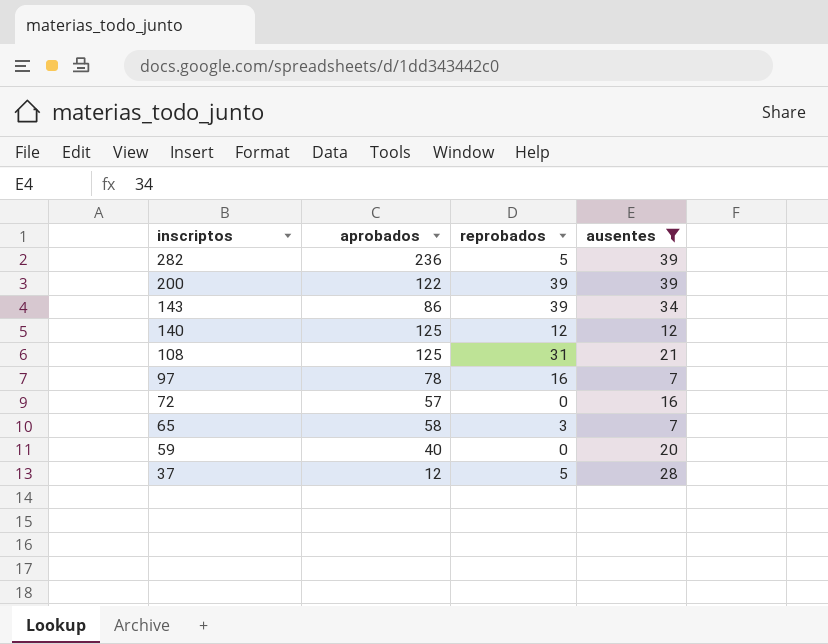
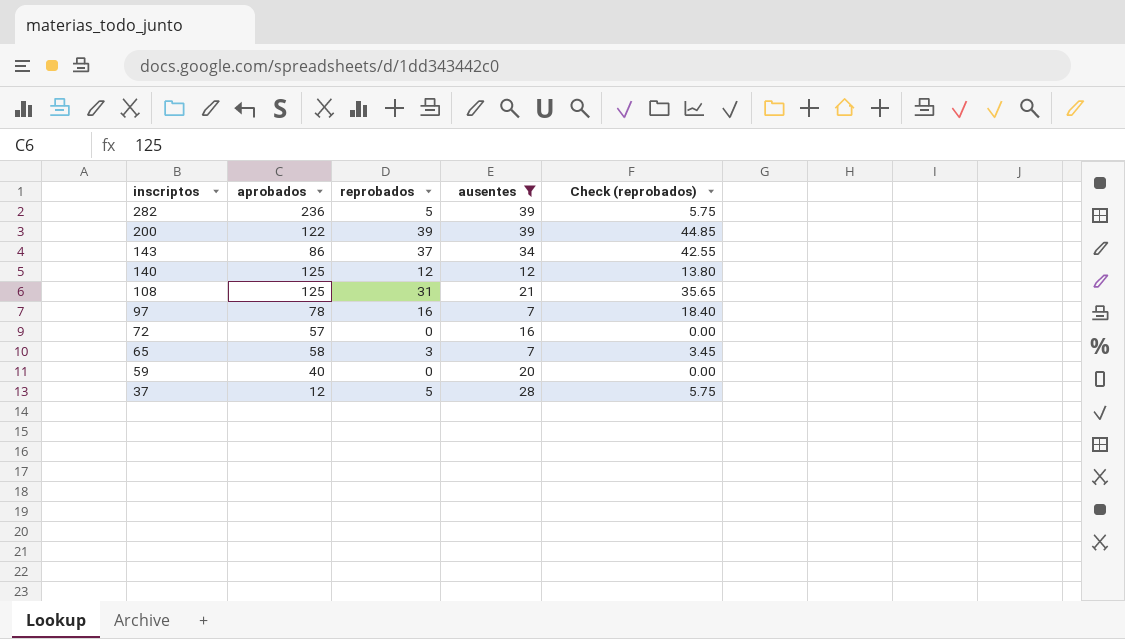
column Check (reprobados) | formula: none -> [reprobados] * 1.15
143 | reprobados: 39 -> 37

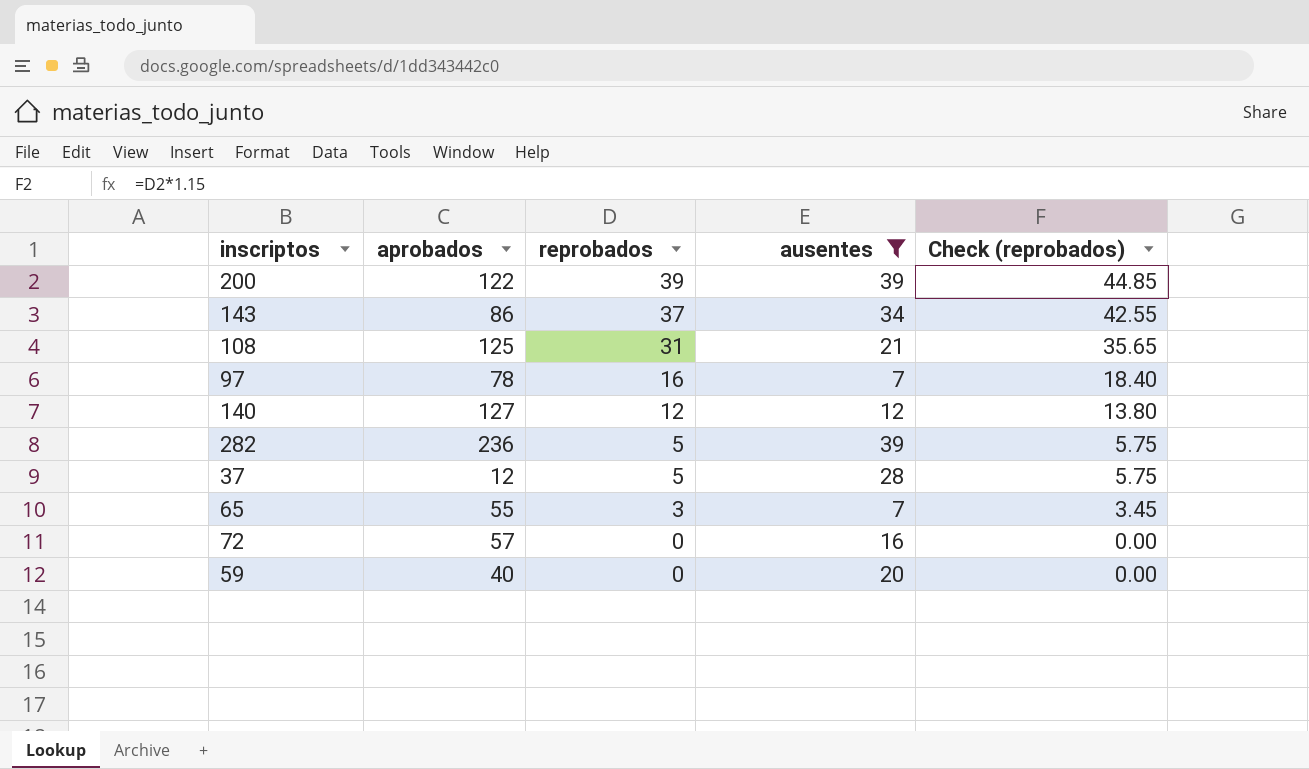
row order: inscriptos descending -> reprobados descending
140 | aprobados: 125 -> 127
65 | aprobados: 58 -> 55

